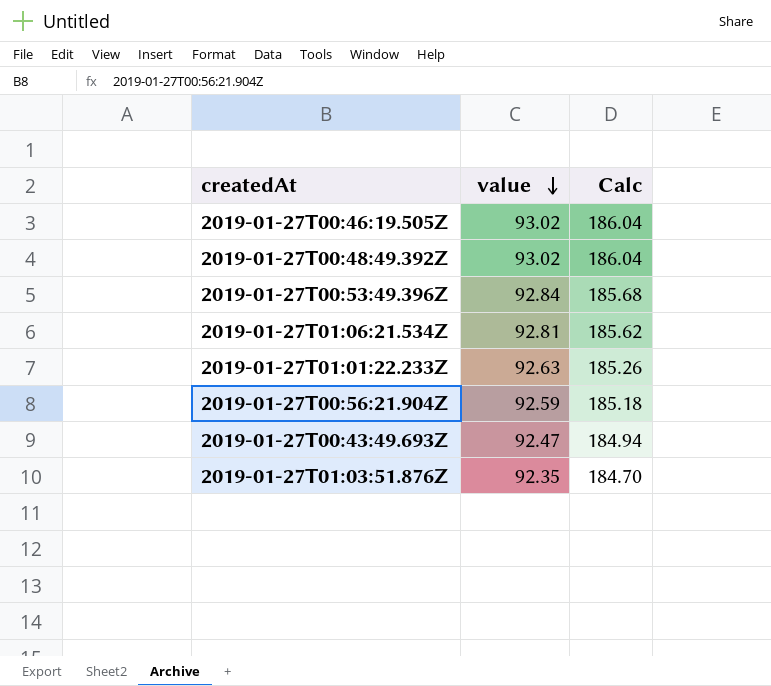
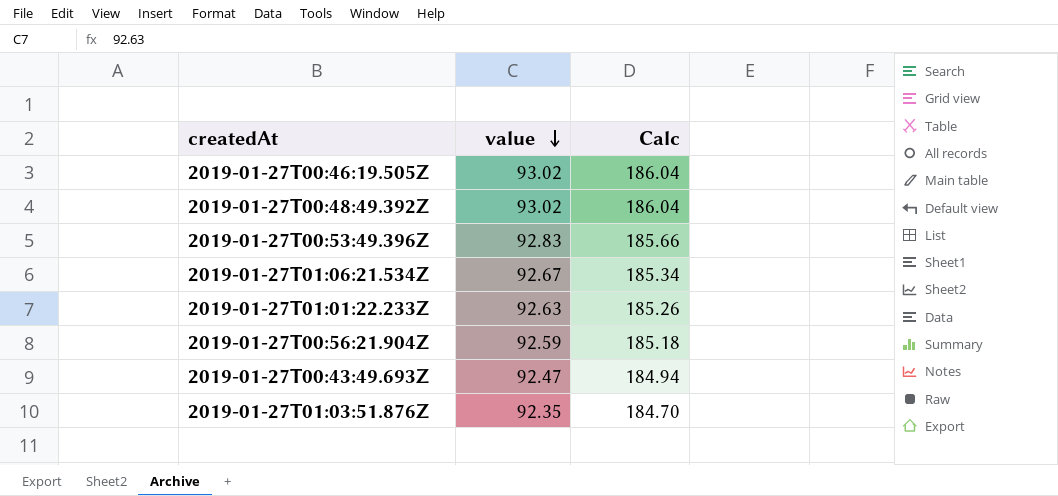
2019-01-27T00:53:49.396Z | value: 92.84 -> 92.83
2019-01-27T00:53:49.396Z | Calc: 185.68 -> 185.66
2019-01-27T01:06:21.534Z | value: 92.81 -> 92.67
2019-01-27T01:06:21.534Z | Calc: 185.62 -> 185.34

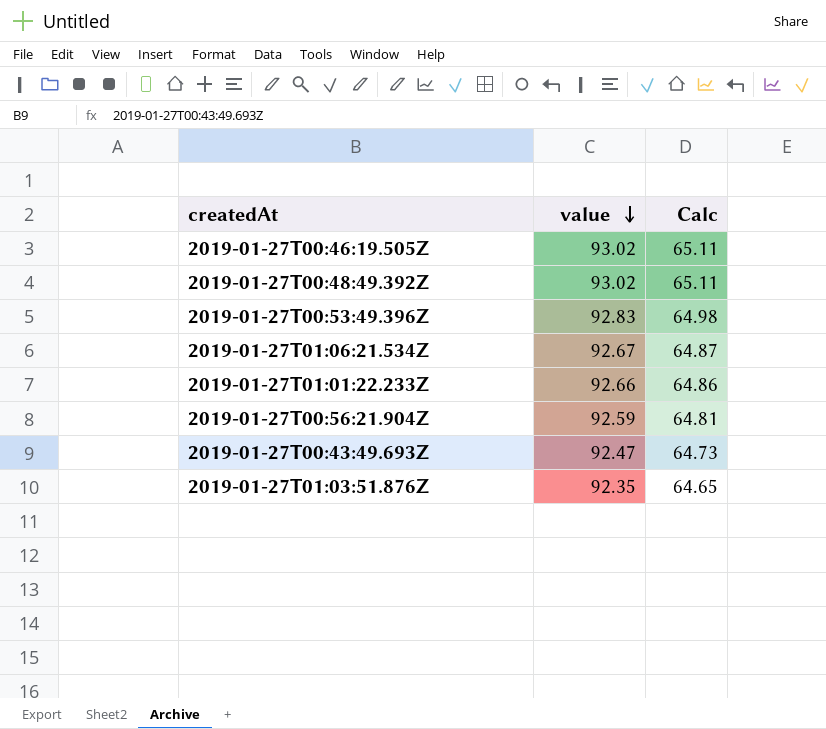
column Calc | formula: [value] * 2 -> [value] * 0.7
2019-01-27T01:01:22.233Z | value: 92.63 -> 92.66

